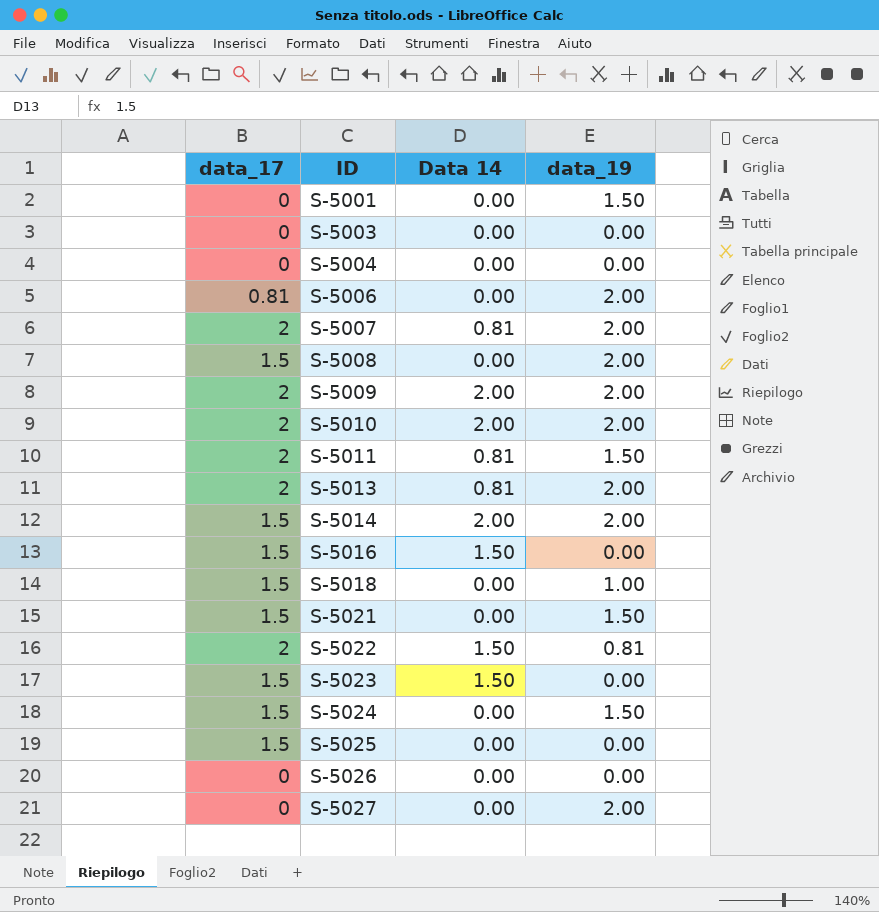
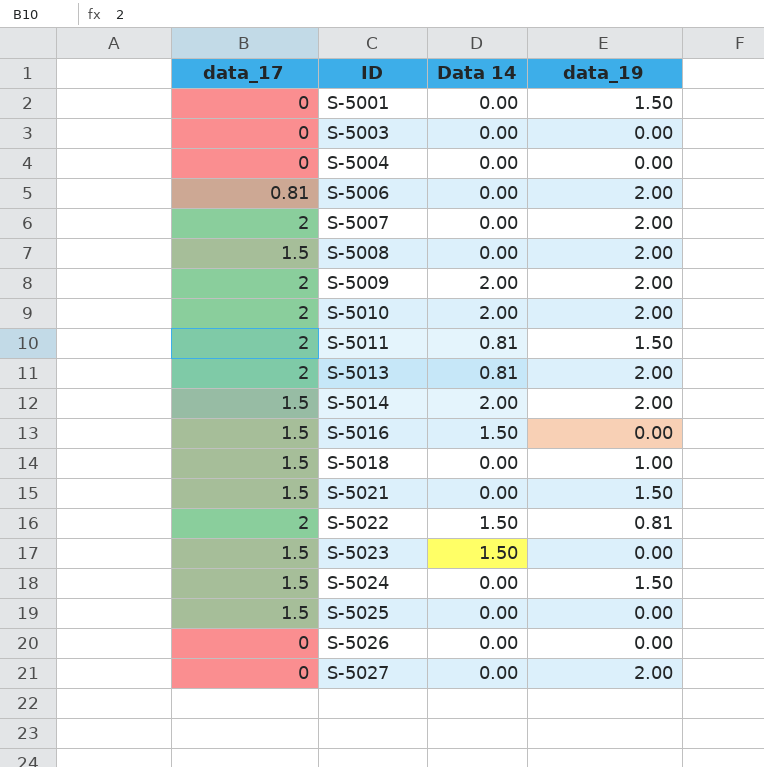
S-5007 | Data 14: 0.81 -> 0.00

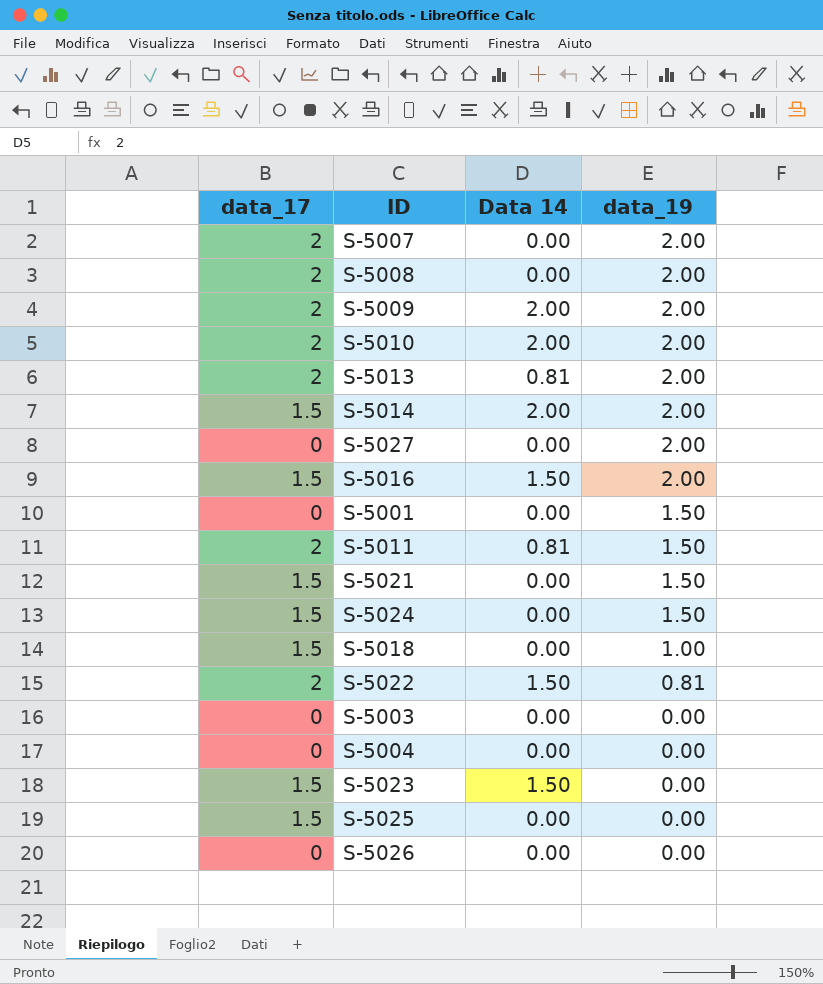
row order: ID ascending -> data_19 descending
row S-5006: 0.81 | 0.00 | 2.00 -> none
S-5008 | data_17: 1.5 -> 2
S-5016 | data_19: 0.00 -> 2.00

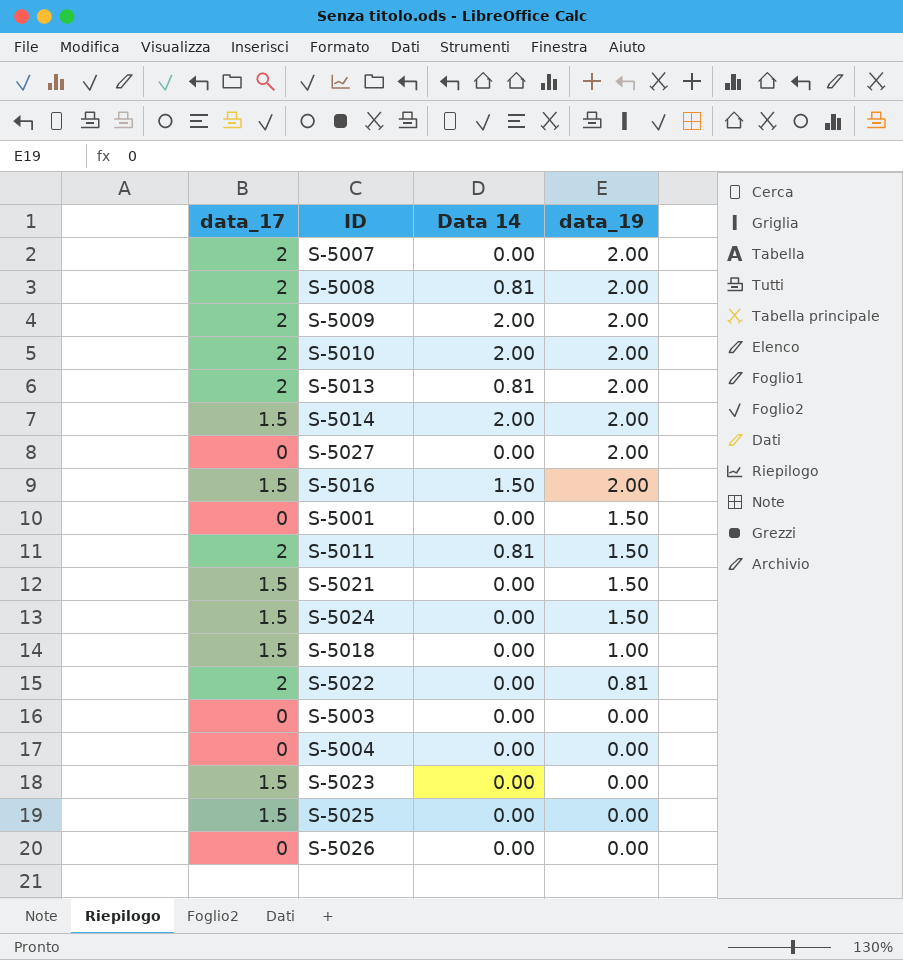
S-5008 | Data 14: 0.00 -> 0.81
S-5022 | Data 14: 1.50 -> 0.00
S-5023 | Data 14: 1.50 -> 0.00

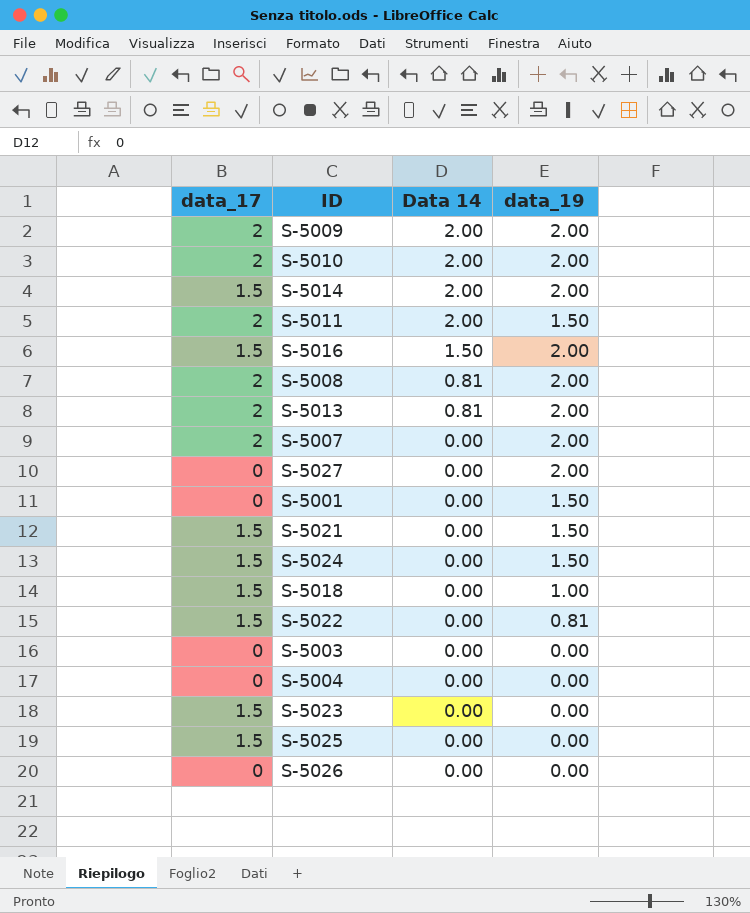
row order: data_19 descending -> Data 14 descending
S-5011 | Data 14: 0.81 -> 2.00
S-5022 | data_17: 2 -> 1.5

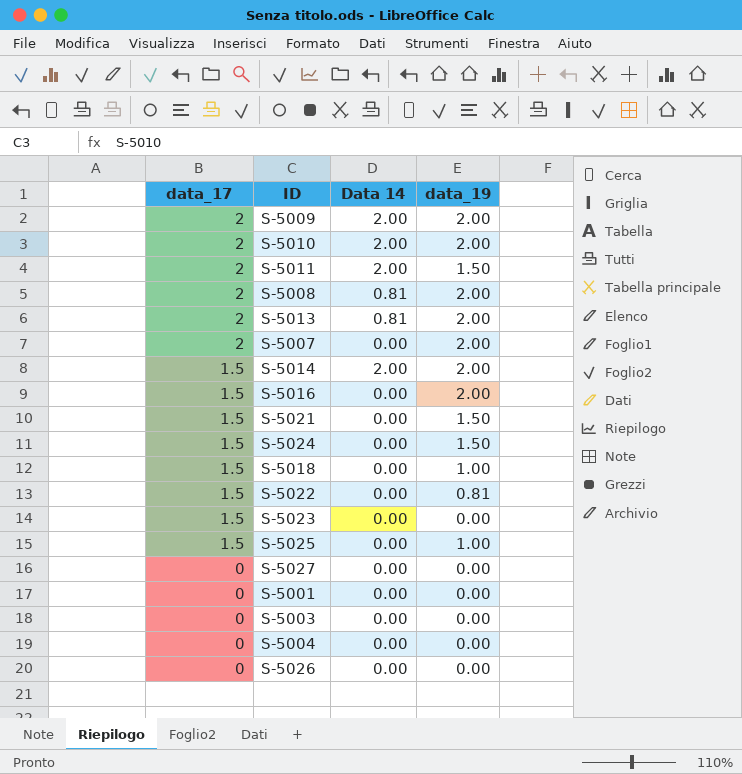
row order: Data 14 descending -> data_17 descending
S-5016 | Data 14: 1.50 -> 0.00
S-5025 | data_19: 0.00 -> 1.00
S-5027 | data_19: 2.00 -> 0.00
S-5001 | data_19: 1.50 -> 0.00

